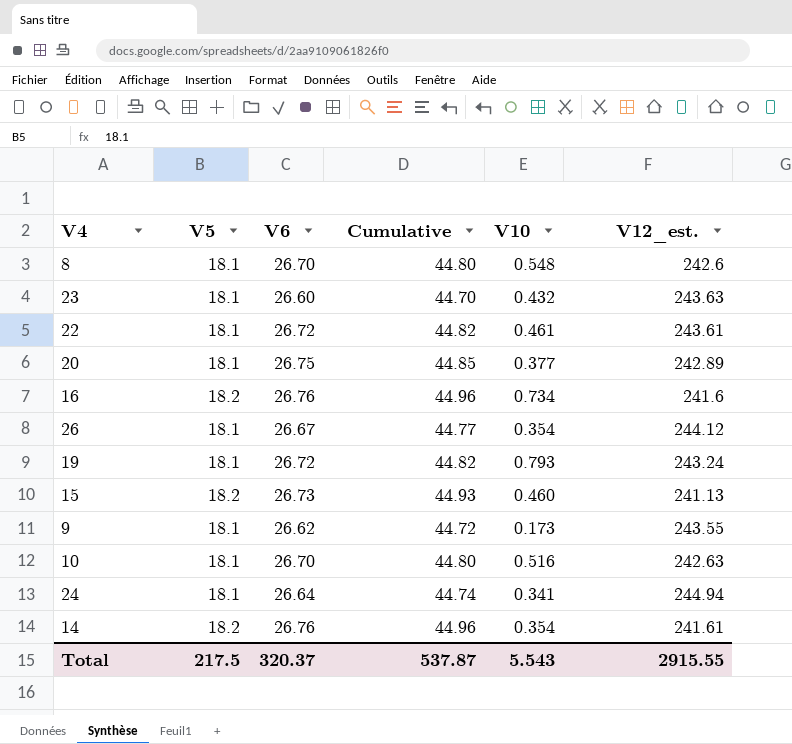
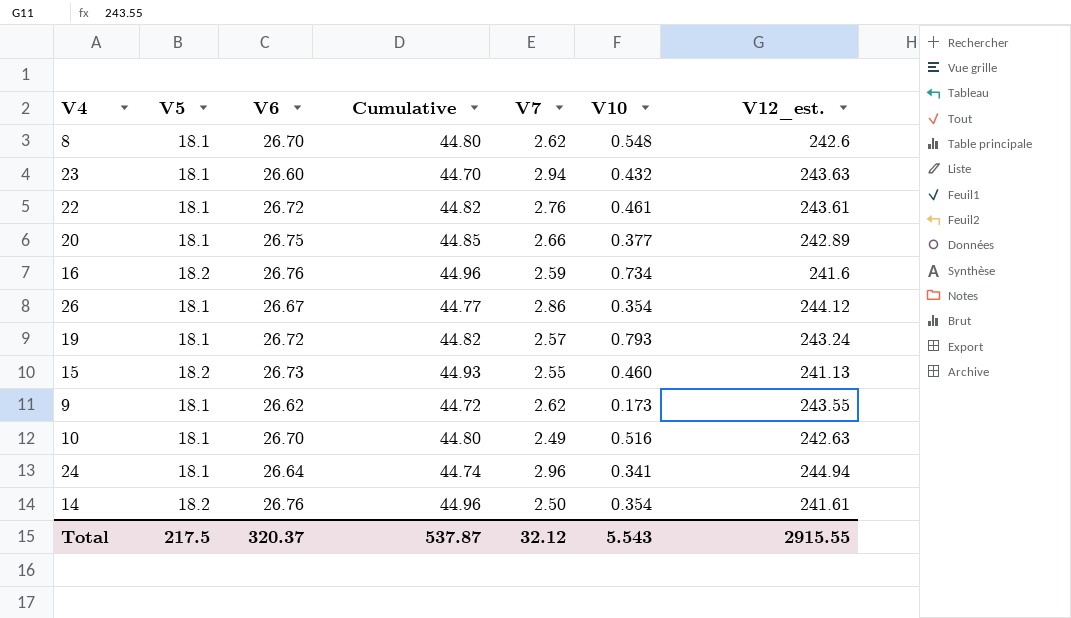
column V7 | position: none -> 5

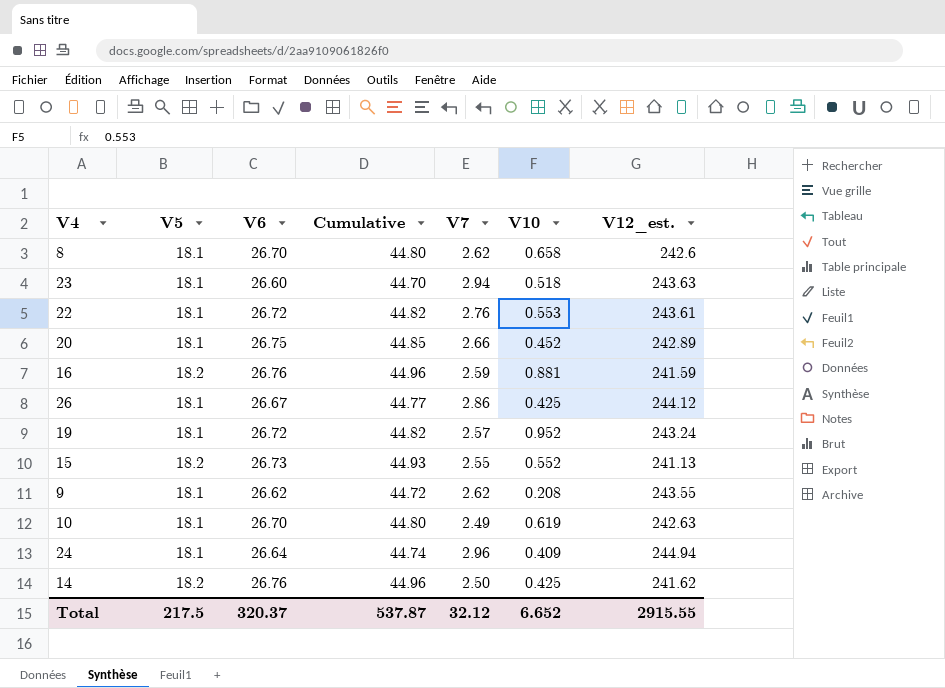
8 | V10: 0.548 -> 0.658
23 | V10: 0.432 -> 0.518
22 | V10: 0.461 -> 0.553
20 | V10: 0.377 -> 0.452
16 | V10: 0.734 -> 0.881
16 | V12_est.: 241.6 -> 241.59
26 | V10: 0.354 -> 0.425
19 | V10: 0.793 -> 0.952
15 | V10: 0.460 -> 0.552
9 | V10: 0.173 -> 0.208
10 | V10: 0.516 -> 0.619
24 | V10: 0.341 -> 0.409
14 | V10: 0.354 -> 0.425
14 | V12_est.: 241.61 -> 241.62
Total | V10: 5.543 -> 6.652

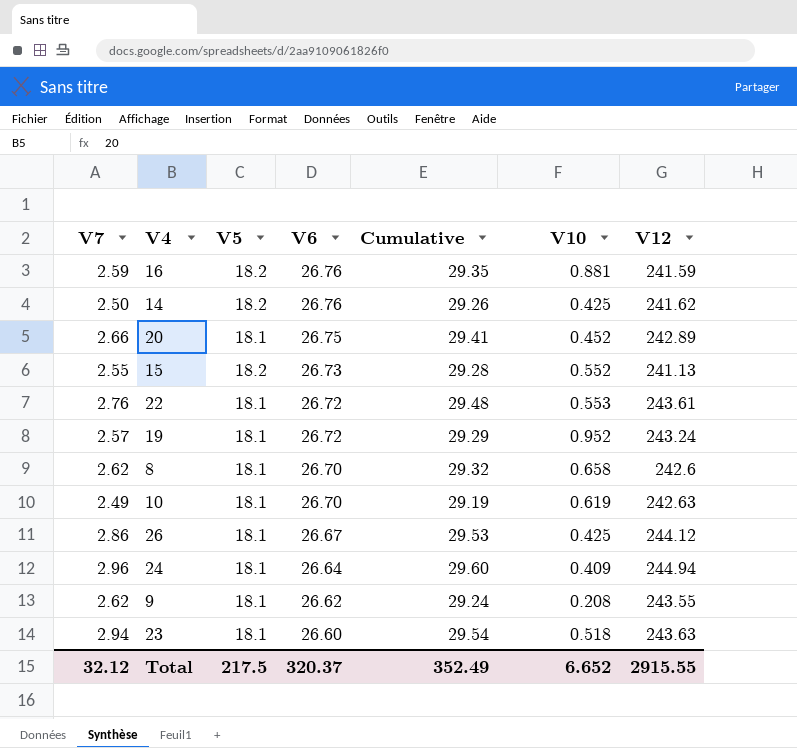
row order: none -> V6 descending
column V7 | position: 5 -> 1
column Cumulative | formula: [V5] + [V6] -> [V7] + [V6]
column name: V12_est. -> V12
Total | Cumulative: 537.87 -> 352.49

